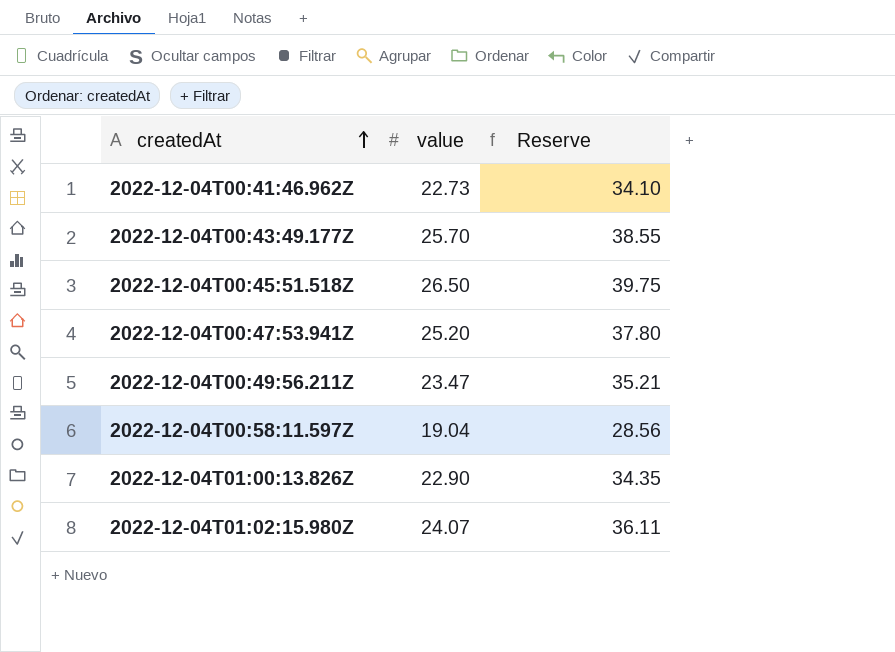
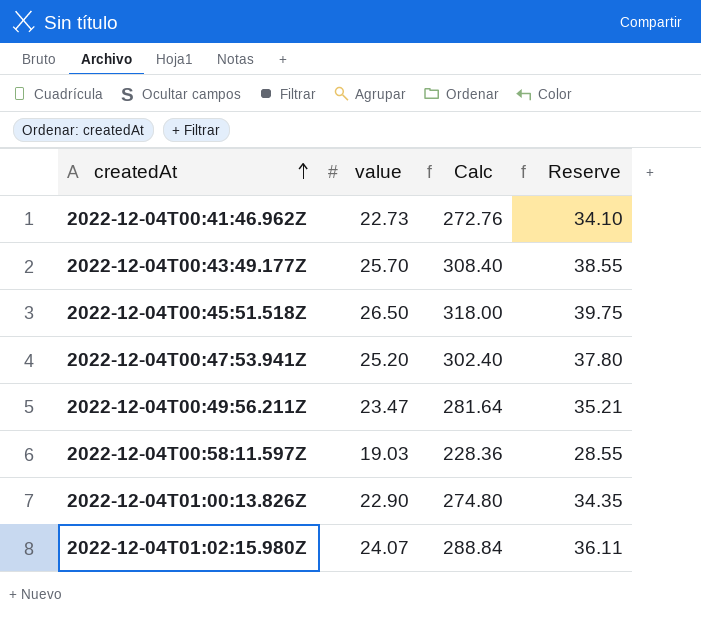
column Calc | formula: none -> [value] * 12
2022-12-04T00:58:11.597Z | value: 19.04 -> 19.03
2022-12-04T00:58:11.597Z | Reserve: 28.56 -> 28.55

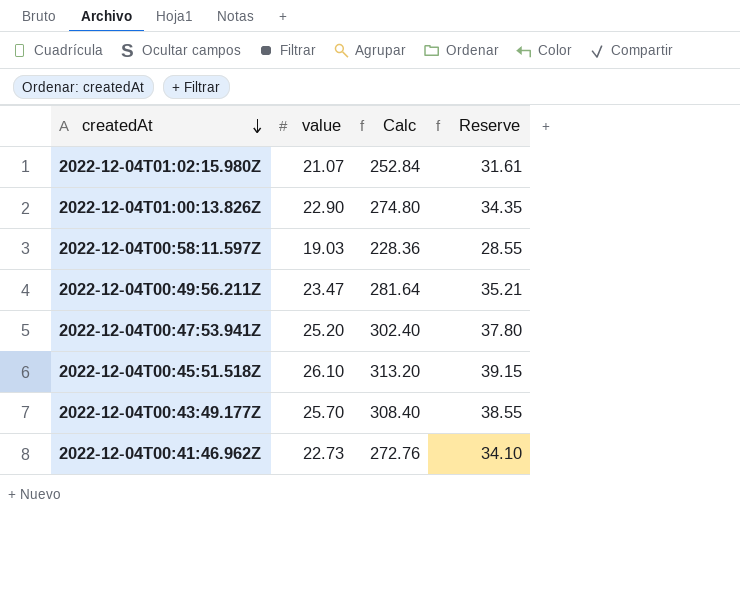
row order: createdAt ascending -> createdAt descending
2022-12-04T01:02:15.980Z | value: 24.07 -> 21.07
2022-12-04T01:02:15.980Z | Calc: 288.84 -> 252.84
2022-12-04T01:02:15.980Z | Reserve: 36.11 -> 31.61
2022-12-04T00:45:51.518Z | value: 26.50 -> 26.10
2022-12-04T00:45:51.518Z | Calc: 318.00 -> 313.20
2022-12-04T00:45:51.518Z | Reserve: 39.75 -> 39.15

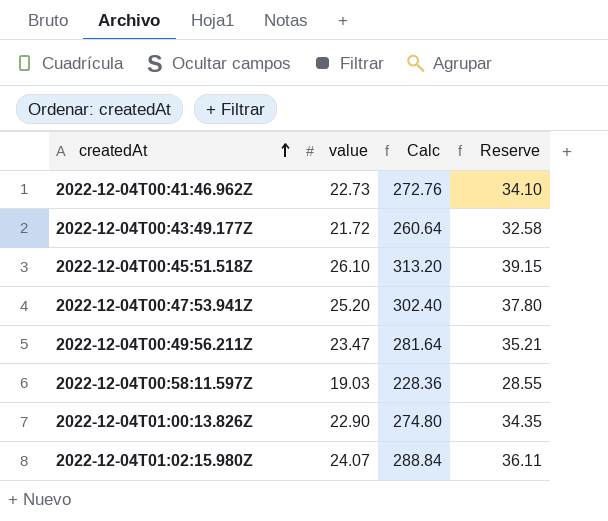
row order: createdAt descending -> createdAt ascending
2022-12-04T00:43:49.177Z | value: 25.70 -> 21.72
2022-12-04T00:43:49.177Z | Calc: 308.40 -> 260.64
2022-12-04T00:43:49.177Z | Reserve: 38.55 -> 32.58
2022-12-04T01:02:15.980Z | value: 21.07 -> 24.07
2022-12-04T01:02:15.980Z | Calc: 252.84 -> 288.84
2022-12-04T01:02:15.980Z | Reserve: 31.61 -> 36.11

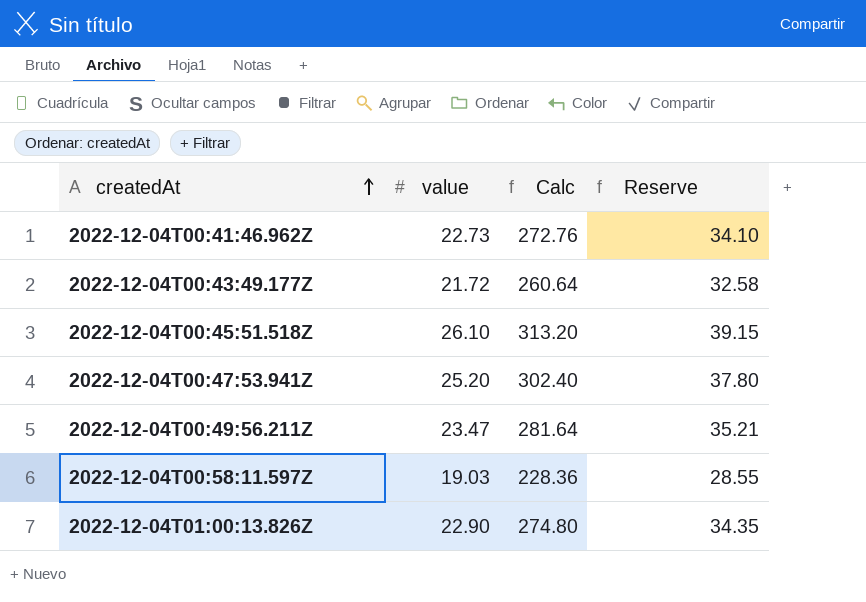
row 2022-12-04T01:02:15.980Z: 24.07 | 288.84 | 36.11 -> none

